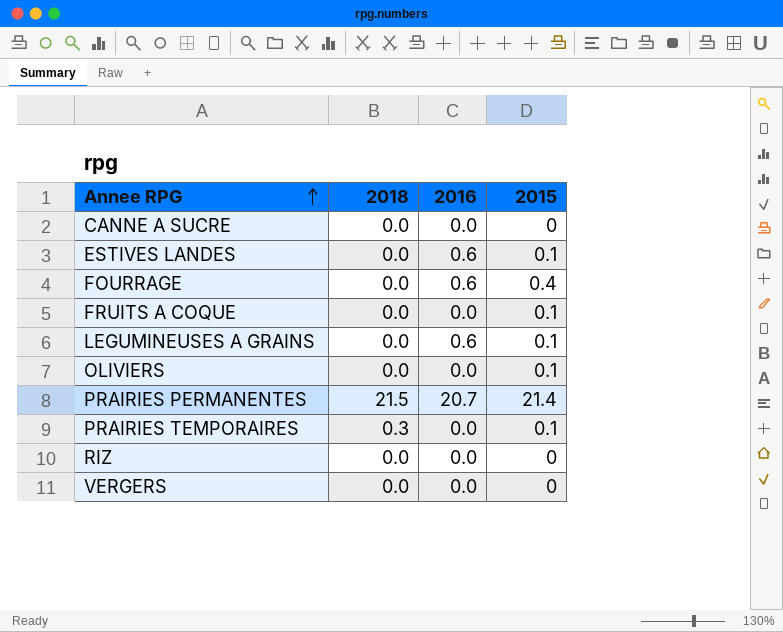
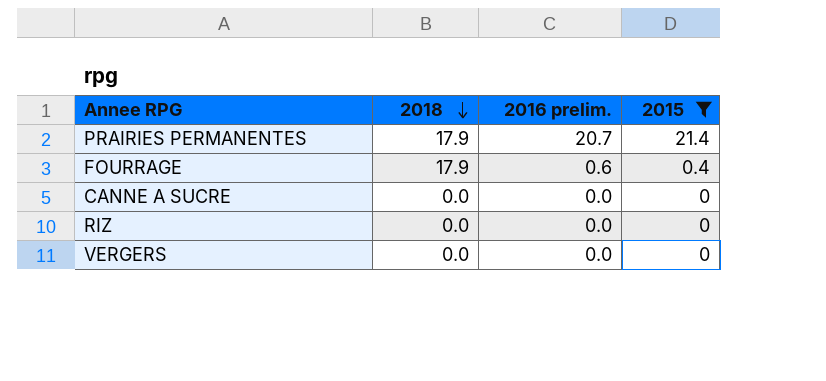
filter: none -> 2015 != 0.1
row order: Annee RPG ascending -> 2018 descending
column name: 2016 -> 2016 prelim.
PRAIRIES PERMANENTES | 2018: 21.5 -> 17.9
FOURRAGE | 2018: 0.0 -> 17.9

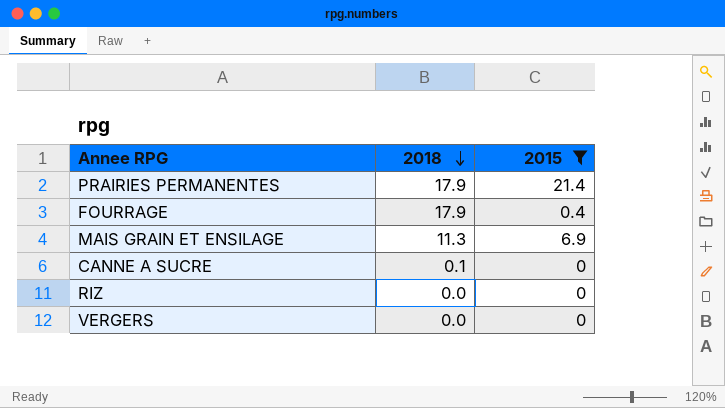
column 2016 prelim. | position: 3 -> none
row MAIS GRAIN ET ENSILAGE: none -> 11.3 | 6.9
CANNE A SUCRE | 2018: 0.0 -> 0.1

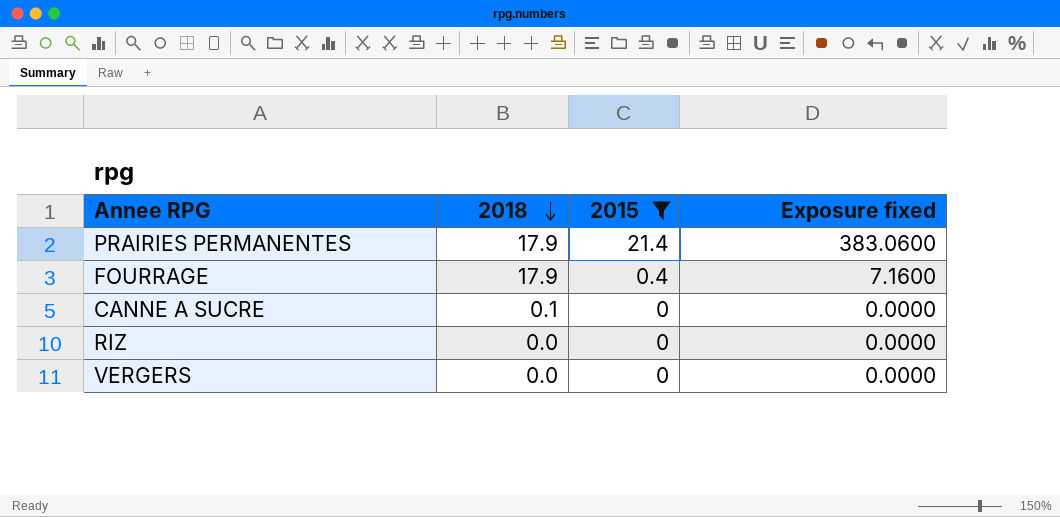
column Exposure fixed | formula: none -> [2018] * [2015]
row MAIS GRAIN ET ENSILAGE: 11.3 | 6.9 -> none

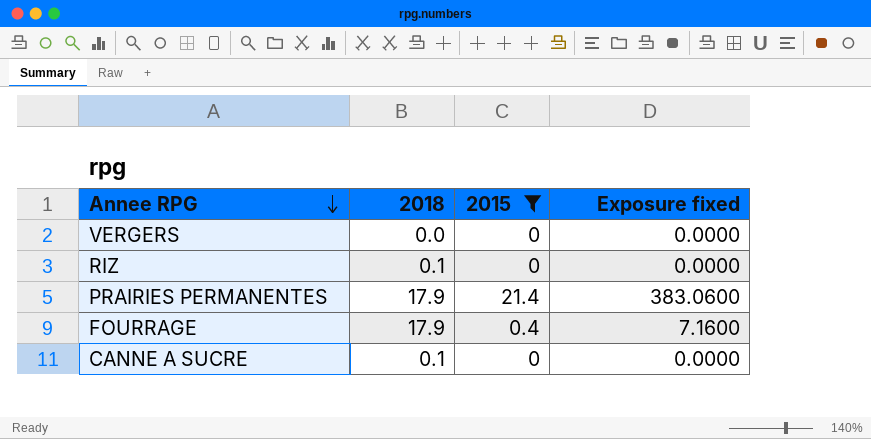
row order: 2018 descending -> Annee RPG descending
RIZ | 2018: 0.0 -> 0.1

